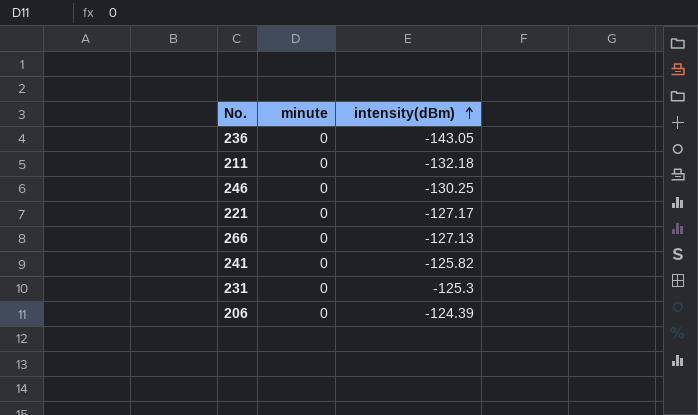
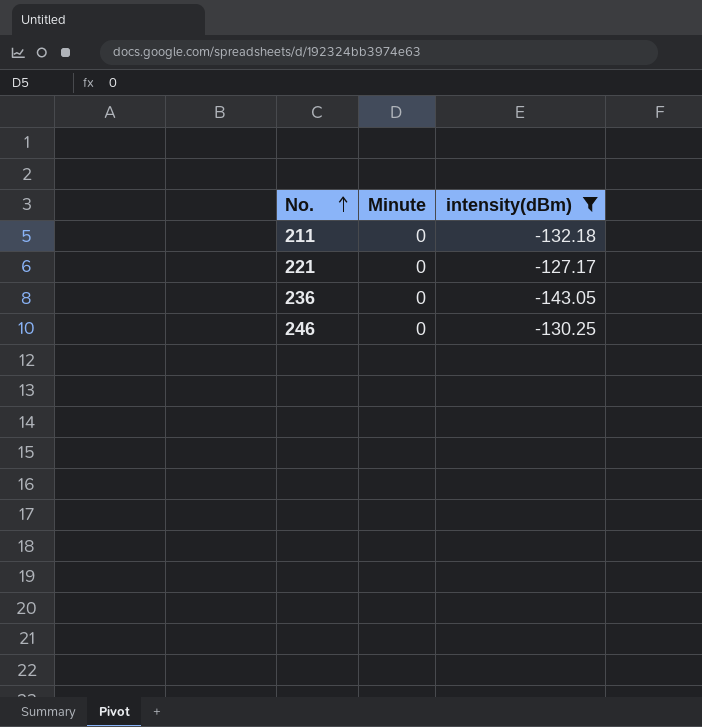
filter: none -> intensity(dBm) <= -127.17
row order: intensity(dBm) ascending -> No. ascending
column name: minute -> Minute

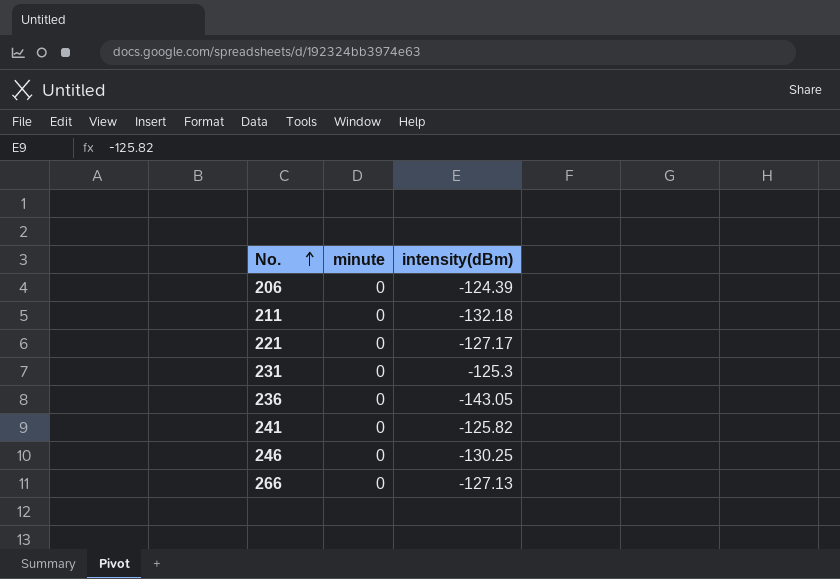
filter: intensity(dBm) <= -127.17 -> none
column name: Minute -> minute

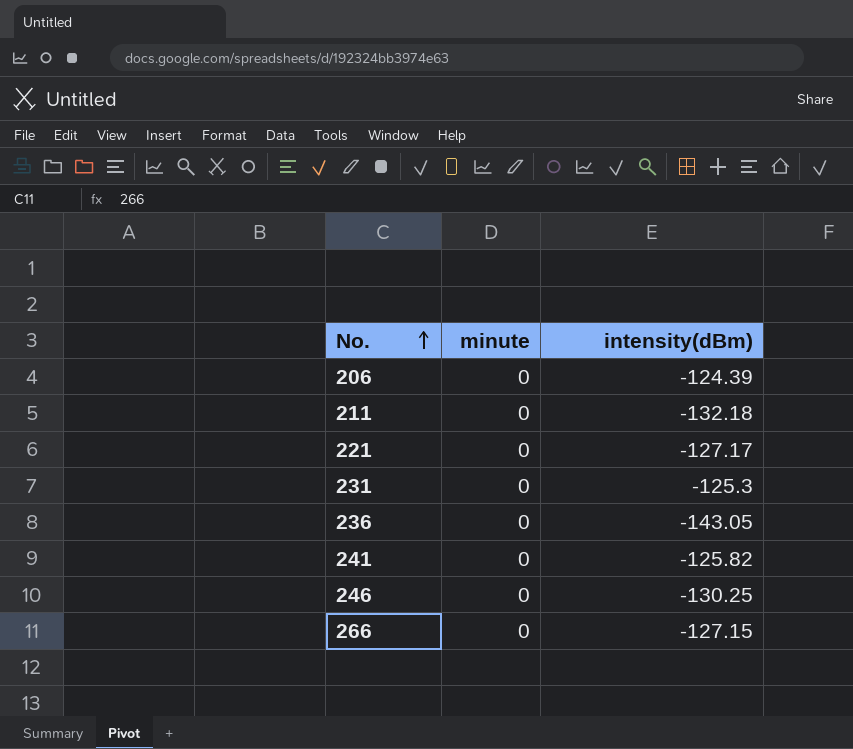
266 | intensity(dBm): -127.13 -> -127.15

